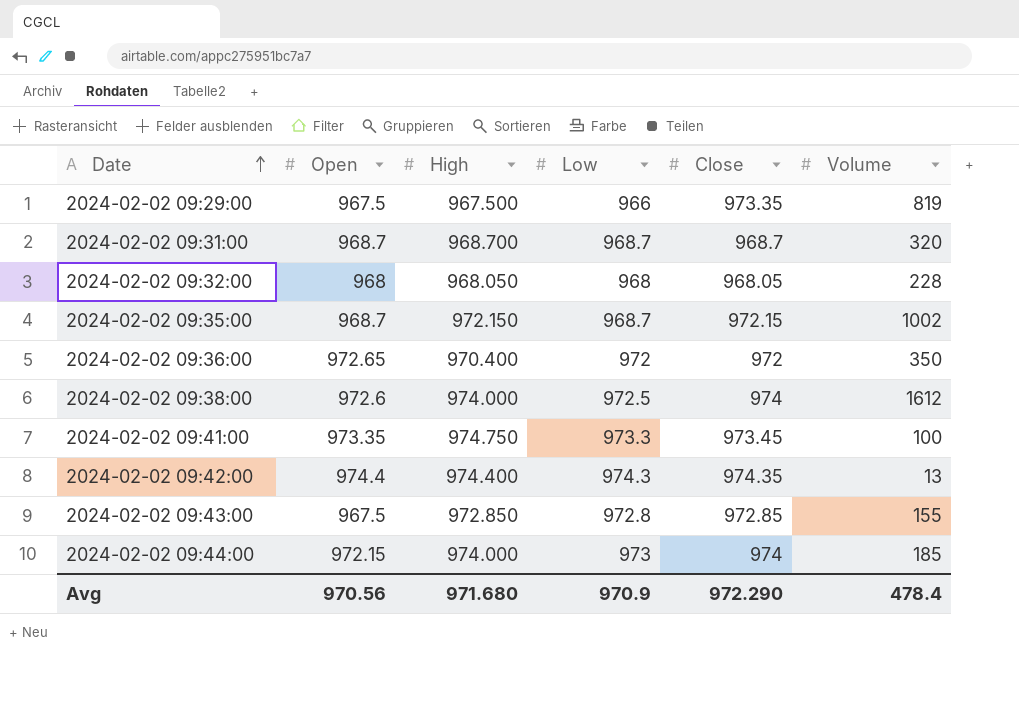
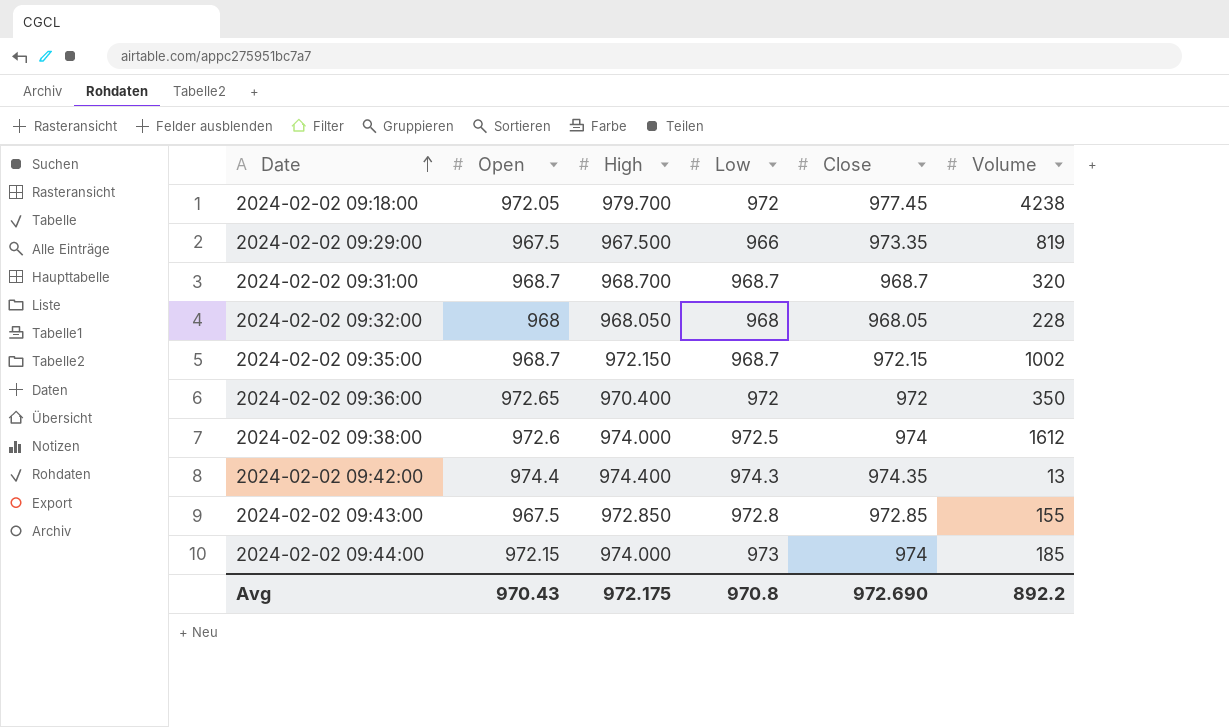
row 2024-02-02 09:41:00: 973.35 | 974.750 | 973.3 | 973.45 | 100 -> none
row 2024-02-02 09:18:00: none -> 972.05 | 979.700 | 972 | 977.45 | 4238
Avg | Open: 970.56 -> 970.43
Avg | High: 971.680 -> 972.175
Avg | Low: 970.9 -> 970.8
Avg | Close: 972.290 -> 972.690
Avg | Volume: 478.4 -> 892.2

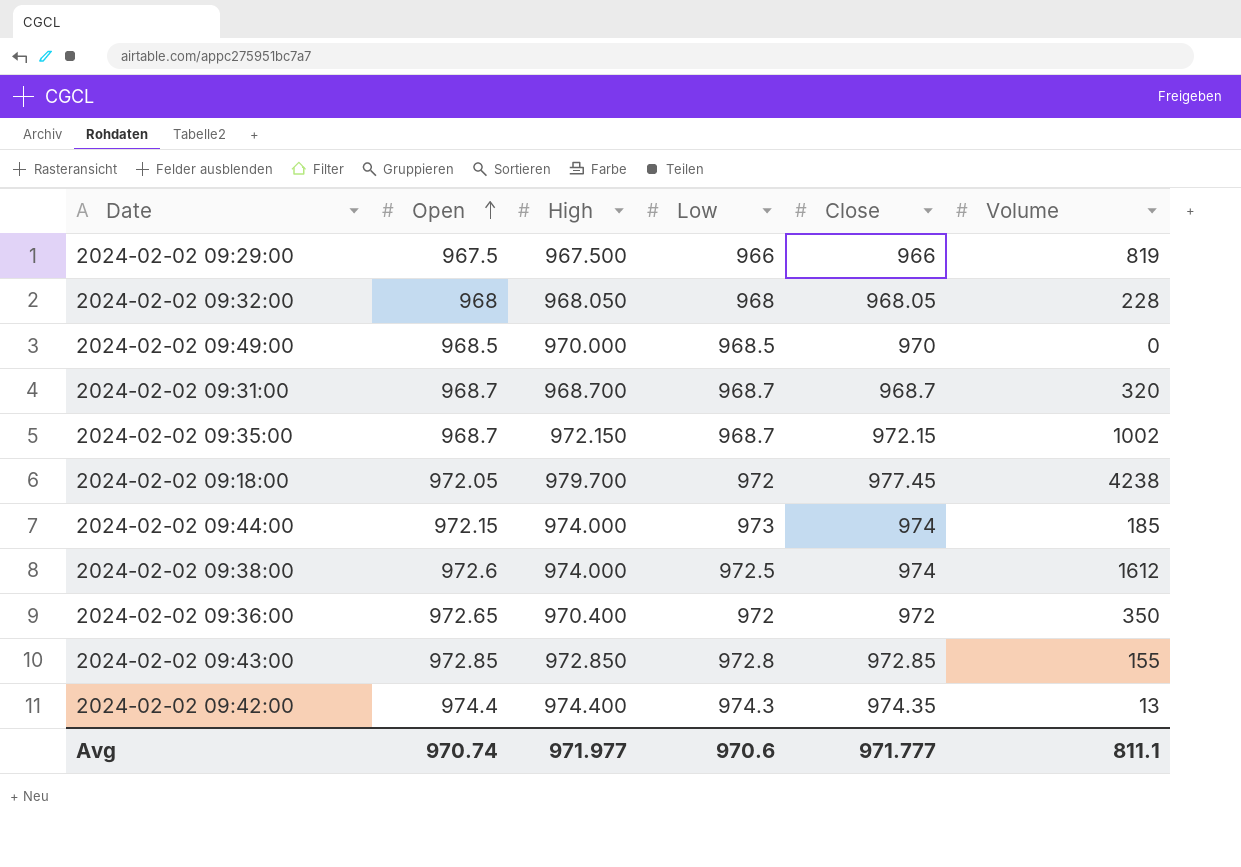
row order: Date ascending -> Open ascending
2024-02-02 09:29:00 | Close: 973.35 -> 966
row 2024-02-02 09:49:00: none -> 968.5 | 970.000 | 968.5 | 970 | 0
2024-02-02 09:43:00 | Open: 967.5 -> 972.85
Avg | Open: 970.43 -> 970.74
Avg | High: 972.175 -> 971.977
Avg | Low: 970.8 -> 970.6
Avg | Close: 972.690 -> 971.777
Avg | Volume: 892.2 -> 811.1

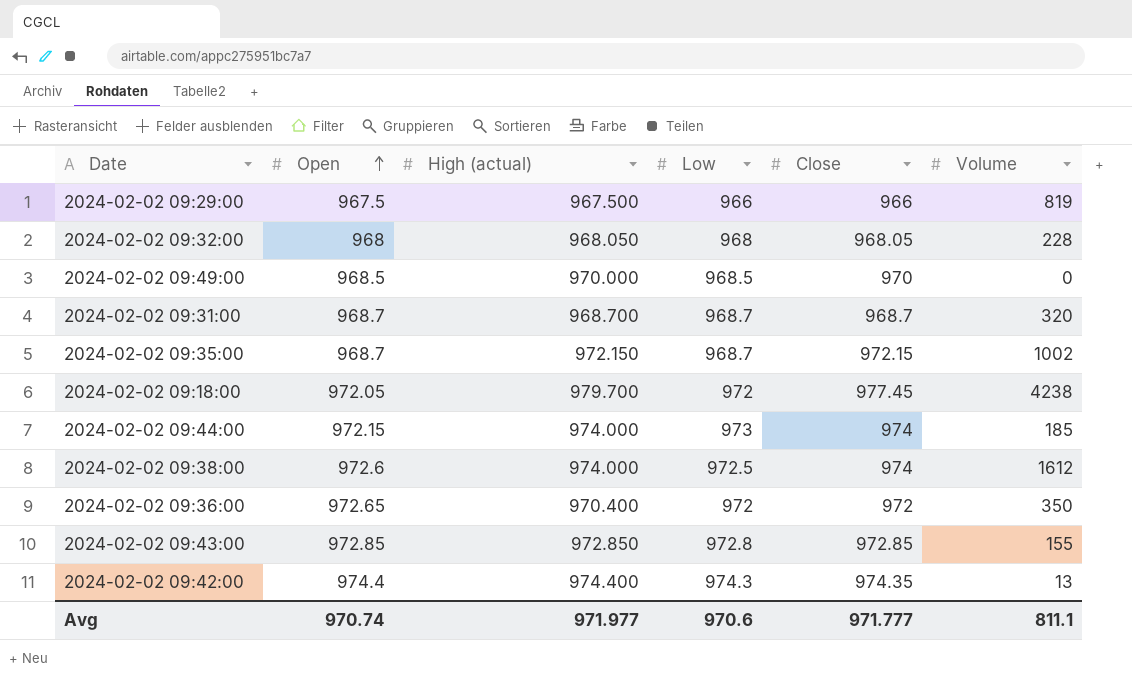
column name: High -> High (actual)

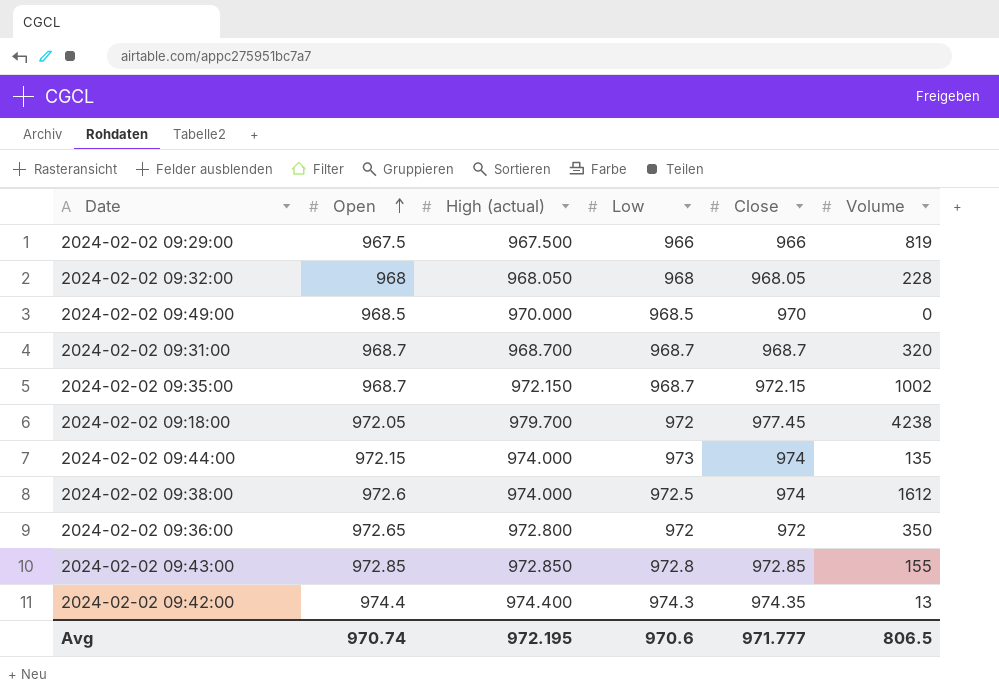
2024-02-02 09:44:00 | Volume: 185 -> 135
2024-02-02 09:36:00 | High (actual): 970.400 -> 972.800
Avg | High (actual): 971.977 -> 972.195
Avg | Volume: 811.1 -> 806.5

